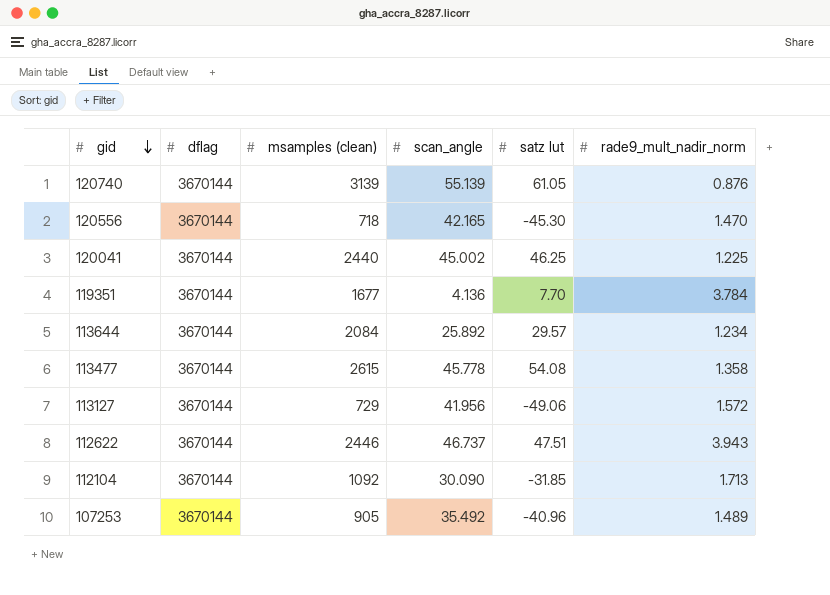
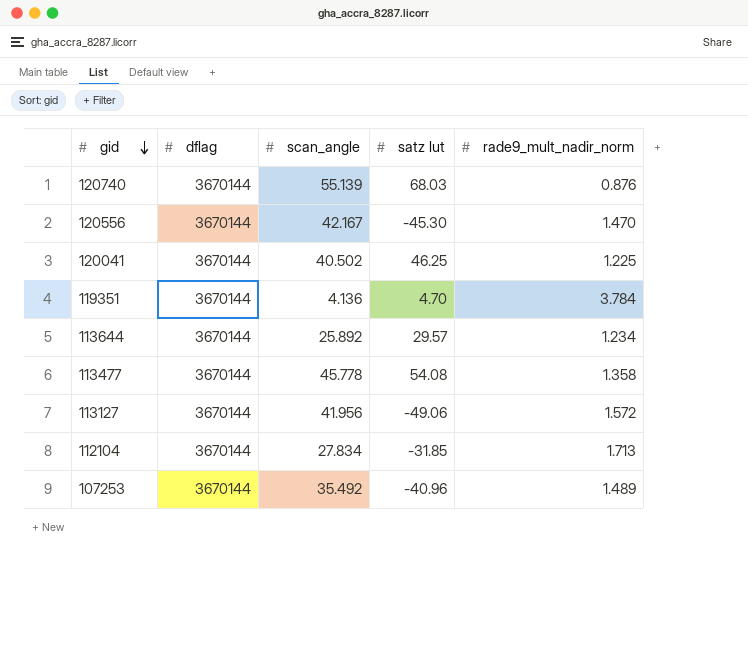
column msamples (clean) | position: 3 -> none
row 112622: 3670144 | 2446 | 46.737 | 47.51 | 3.943 -> none
120740 | satz lut: 61.05 -> 68.03
120556 | scan_angle: 42.165 -> 42.167
120041 | scan_angle: 45.002 -> 40.502
119351 | satz lut: 7.70 -> 4.70
112104 | scan_angle: 30.090 -> 27.834

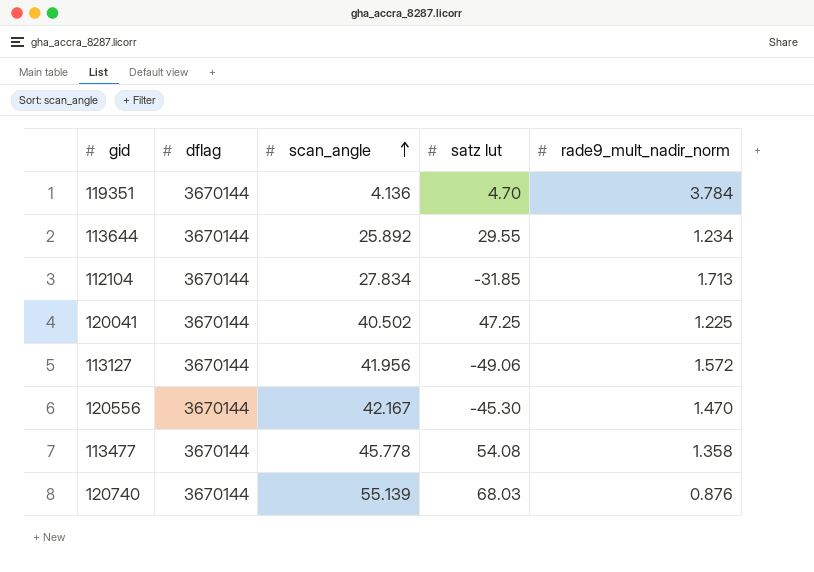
row order: gid descending -> scan_angle ascending
row 107253: 3670144 | 35.492 | -40.96 | 1.489 -> none
113644 | satz lut: 29.57 -> 29.55
120041 | satz lut: 46.25 -> 47.25

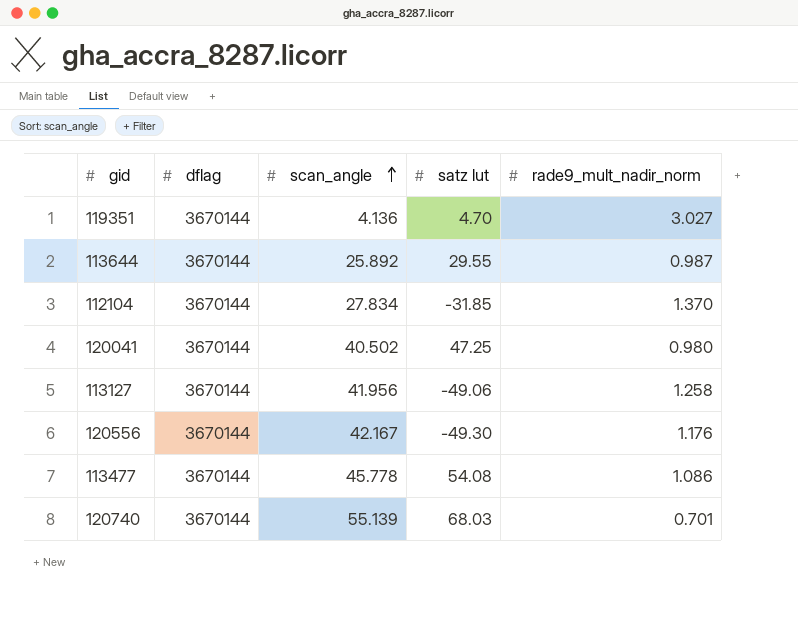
119351 | rade9_mult_nadir_norm: 3.784 -> 3.027
113644 | rade9_mult_nadir_norm: 1.234 -> 0.987
112104 | rade9_mult_nadir_norm: 1.713 -> 1.370
120041 | rade9_mult_nadir_norm: 1.225 -> 0.980
113127 | rade9_mult_nadir_norm: 1.572 -> 1.258
120556 | satz lut: -45.30 -> -49.30
120556 | rade9_mult_nadir_norm: 1.470 -> 1.176
113477 | rade9_mult_nadir_norm: 1.358 -> 1.086
120740 | rade9_mult_nadir_norm: 0.876 -> 0.701

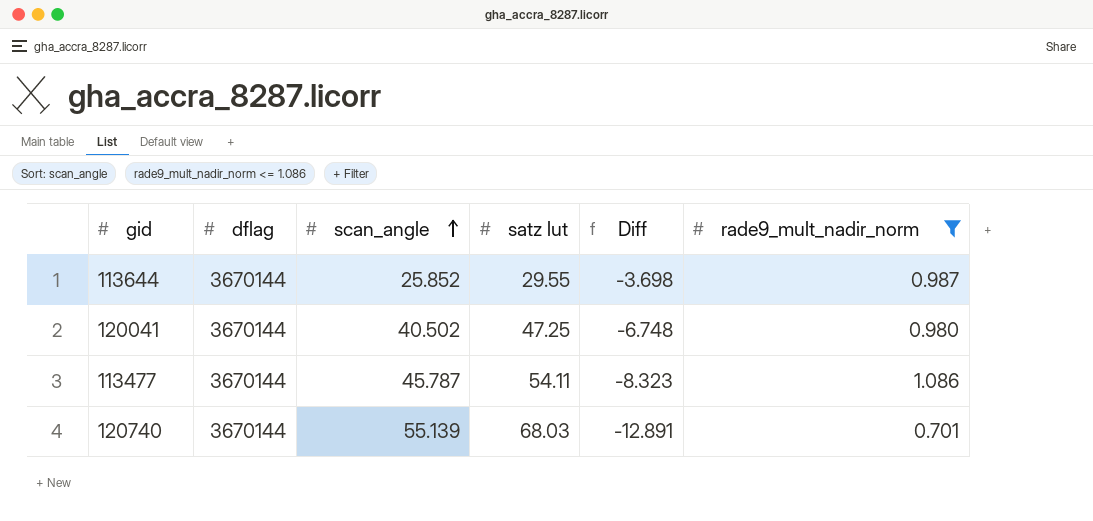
filter: none -> rade9_mult_nadir_norm <= 1.086
column Diff | formula: none -> [scan_angle] - [satz lut]
113644 | scan_angle: 25.892 -> 25.852
113477 | scan_angle: 45.778 -> 45.787
113477 | satz lut: 54.08 -> 54.11

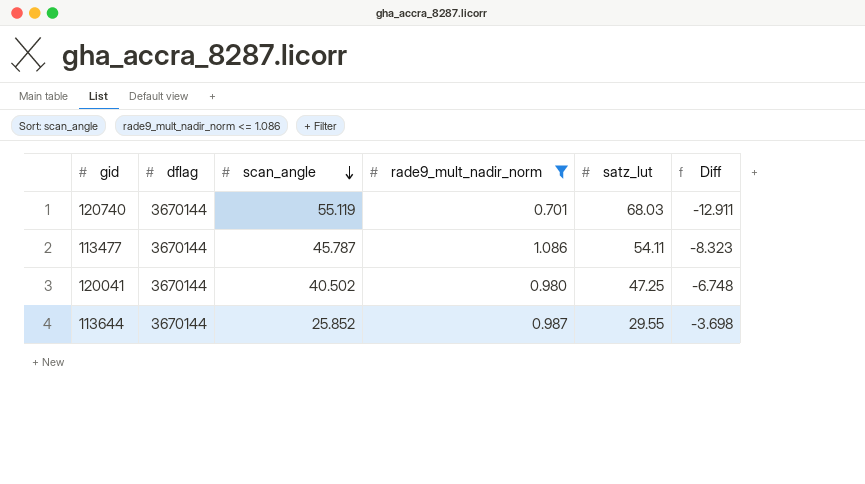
row order: scan_angle ascending -> scan_angle descending
column rade9_mult_nadir_norm | position: 6 -> 4
column name: satz lut -> satz_lut
120740 | scan_angle: 55.139 -> 55.119
120740 | Diff: -12.891 -> -12.911

